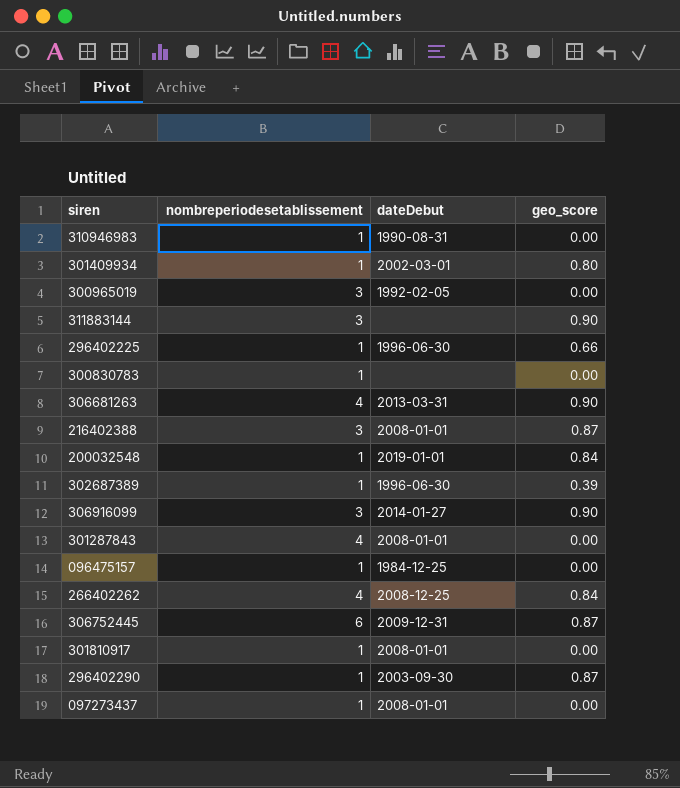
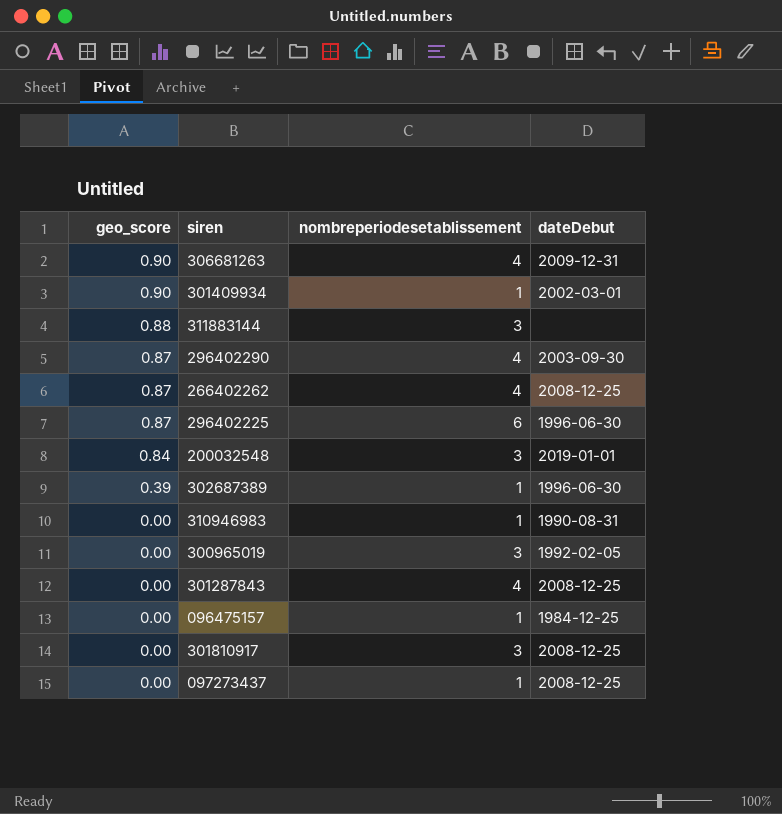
row order: none -> geo_score descending
column geo_score | position: 4 -> 1
row 300830783: 1 | none | 0.00 -> none
row 216402388: 3 | 2008-01-01 | 0.87 -> none
row 306916099: 3 | 2014-01-27 | 0.90 -> none
row 306752445: 6 | 2009-12-31 | 0.87 -> none
306681263 | dateDebut: 2013-03-31 -> 2009-12-31
301409934 | geo_score: 0.80 -> 0.90
311883144 | geo_score: 0.90 -> 0.88
296402290 | nombreperiodesetablissement: 1 -> 4
266402262 | geo_score: 0.84 -> 0.87
296402225 | geo_score: 0.66 -> 0.87
296402225 | nombreperiodesetablissement: 1 -> 6
200032548 | nombreperiodesetablissement: 1 -> 3
301287843 | dateDebut: 2008-01-01 -> 2008-12-25
301810917 | nombreperiodesetablissement: 1 -> 3
301810917 | dateDebut: 2008-01-01 -> 2008-12-25
097273437 | dateDebut: 2008-01-01 -> 2008-12-25

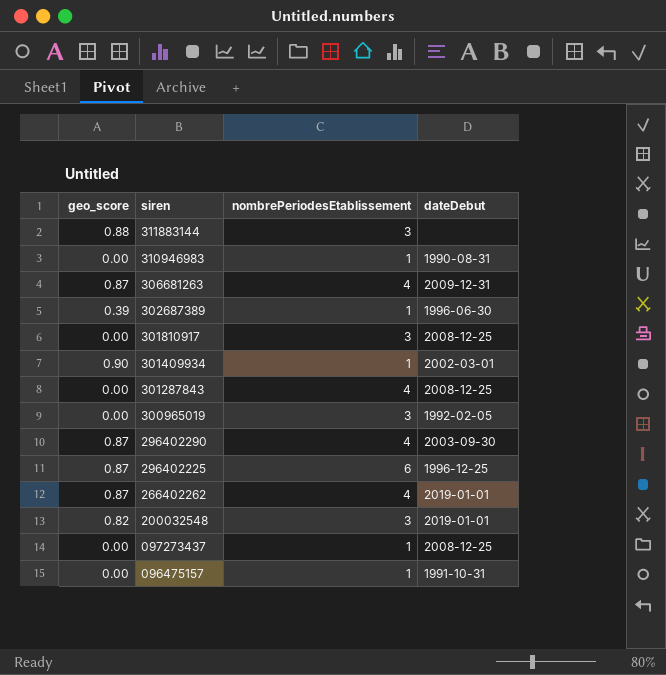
row order: geo_score descending -> siren descending
column name: nombreperiodesetablissement -> nombrePeriodesEtablissement
306681263 | geo_score: 0.90 -> 0.87
296402225 | dateDebut: 1996-06-30 -> 1996-12-25
266402262 | dateDebut: 2008-12-25 -> 2019-01-01
200032548 | geo_score: 0.84 -> 0.82
096475157 | dateDebut: 1984-12-25 -> 1991-10-31

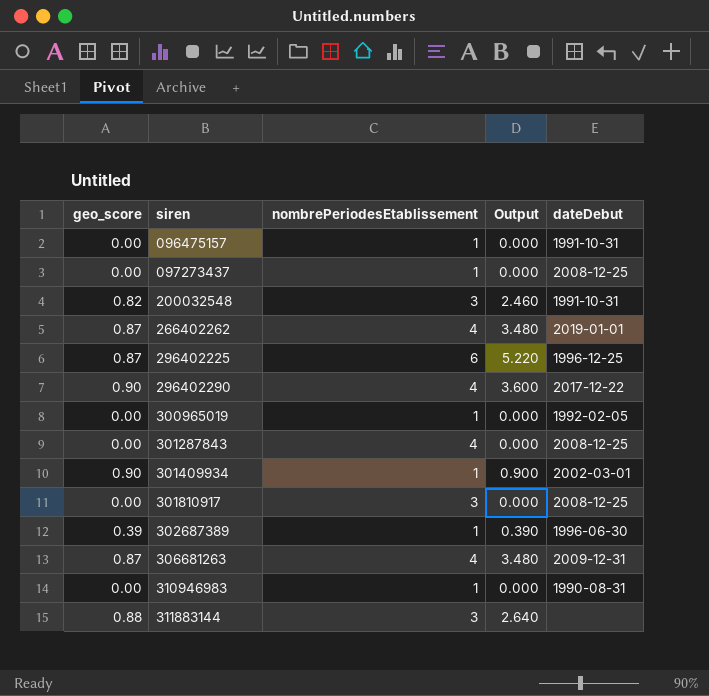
row order: siren descending -> siren ascending
column Output | formula: none -> [geo_score] * [nombrePeriodesEtablissement]
200032548 | dateDebut: 2019-01-01 -> 1991-10-31
296402290 | geo_score: 0.87 -> 0.90
296402290 | dateDebut: 2003-09-30 -> 2017-12-22
300965019 | nombrePeriodesEtablissement: 3 -> 1

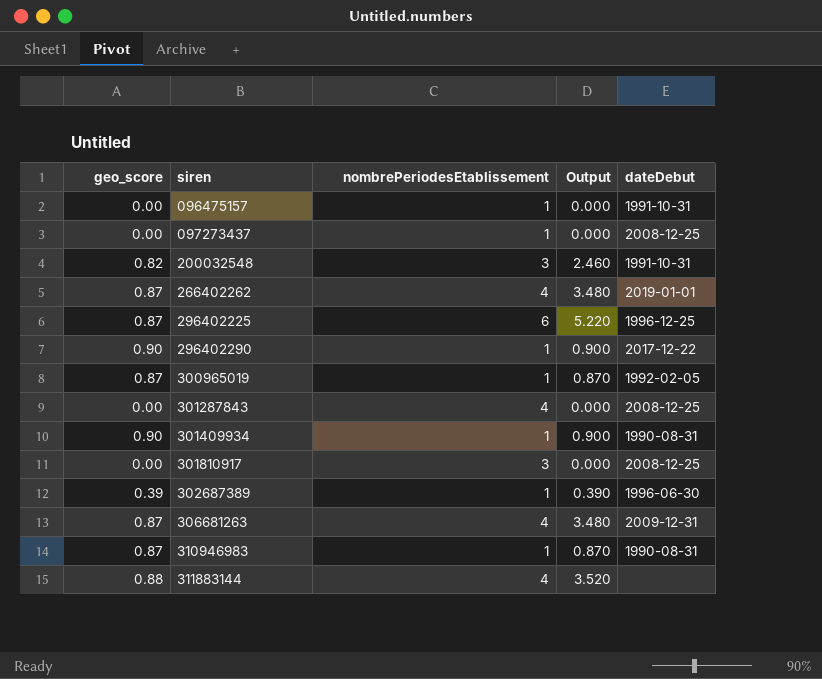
296402290 | nombrePeriodesEtablissement: 4 -> 1
296402290 | Output: 3.600 -> 0.900
300965019 | geo_score: 0.00 -> 0.87
300965019 | Output: 0.000 -> 0.870
301409934 | dateDebut: 2002-03-01 -> 1990-08-31
310946983 | geo_score: 0.00 -> 0.87
310946983 | Output: 0.000 -> 0.870
311883144 | nombrePeriodesEtablissement: 3 -> 4
311883144 | Output: 2.640 -> 3.520

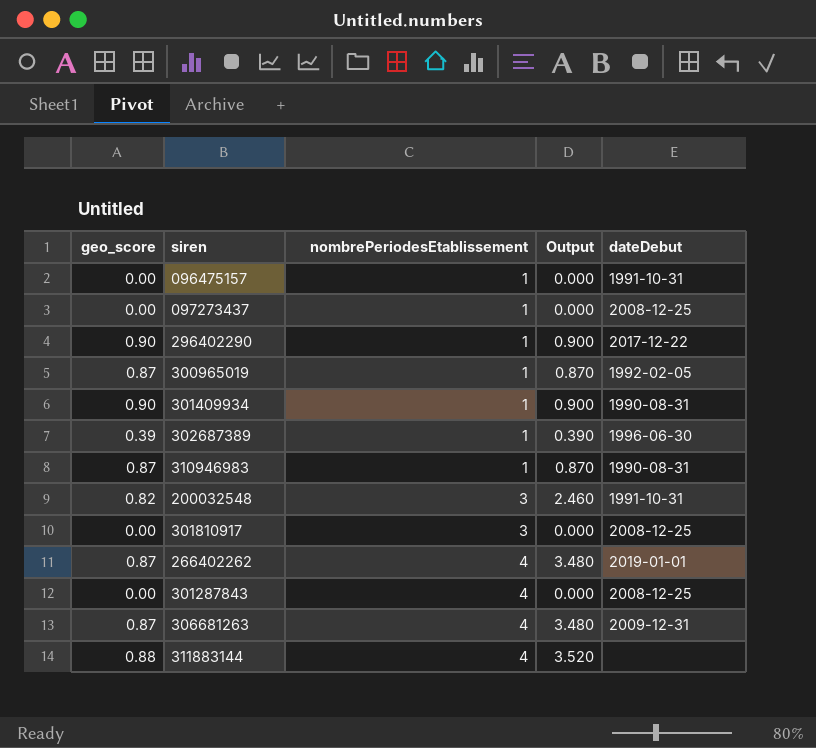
row order: siren ascending -> nombrePeriodesEtablissement ascending
row 296402225: 0.87 | 6 | 5.220 | 1996-12-25 -> none

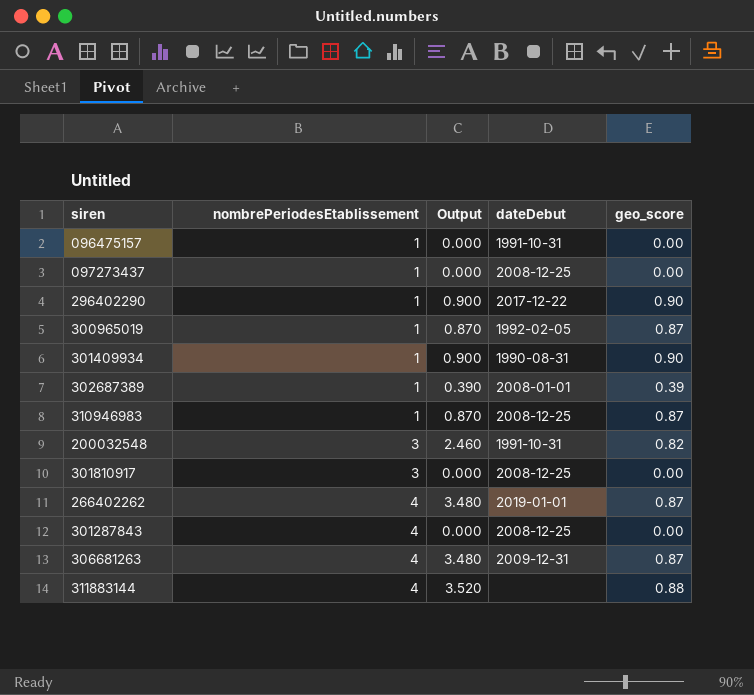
column geo_score | position: 1 -> 5
302687389 | dateDebut: 1996-06-30 -> 2008-01-01
310946983 | dateDebut: 1990-08-31 -> 2008-12-25

